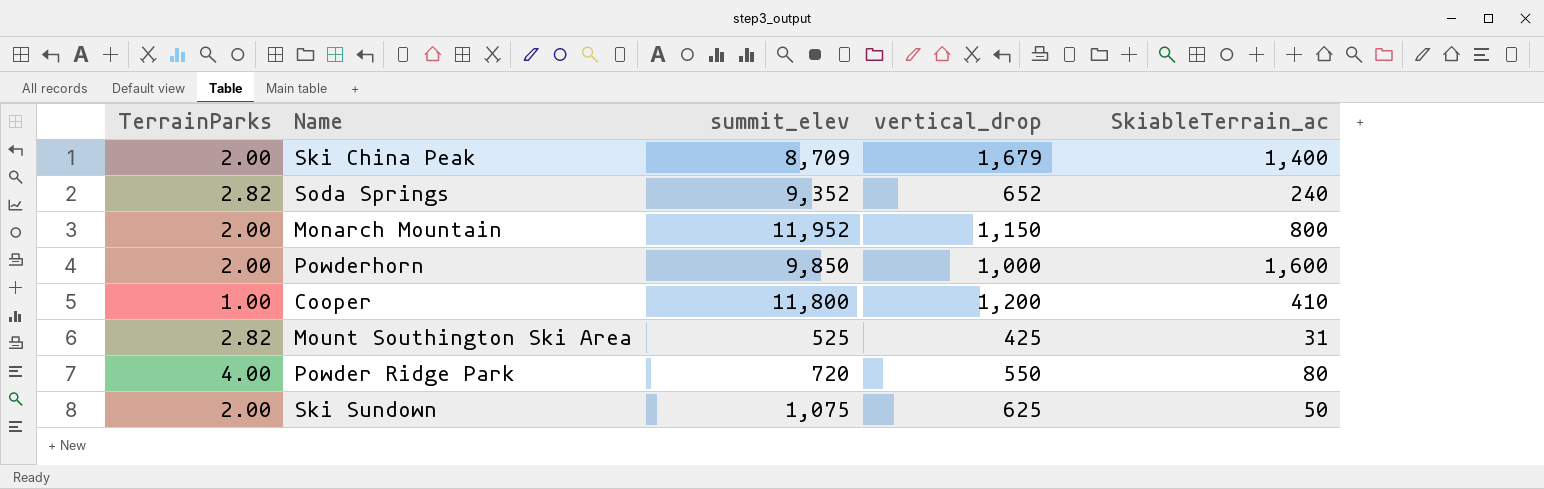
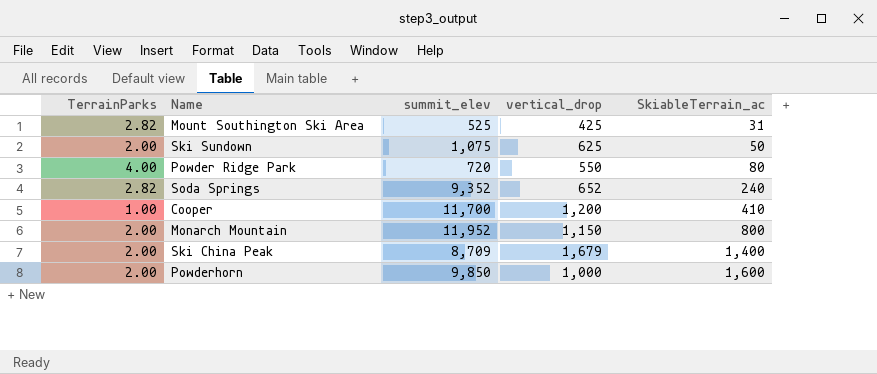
row order: none -> SkiableTerrain_ac ascending
Cooper | summit_elev: 11,800 -> 11,700

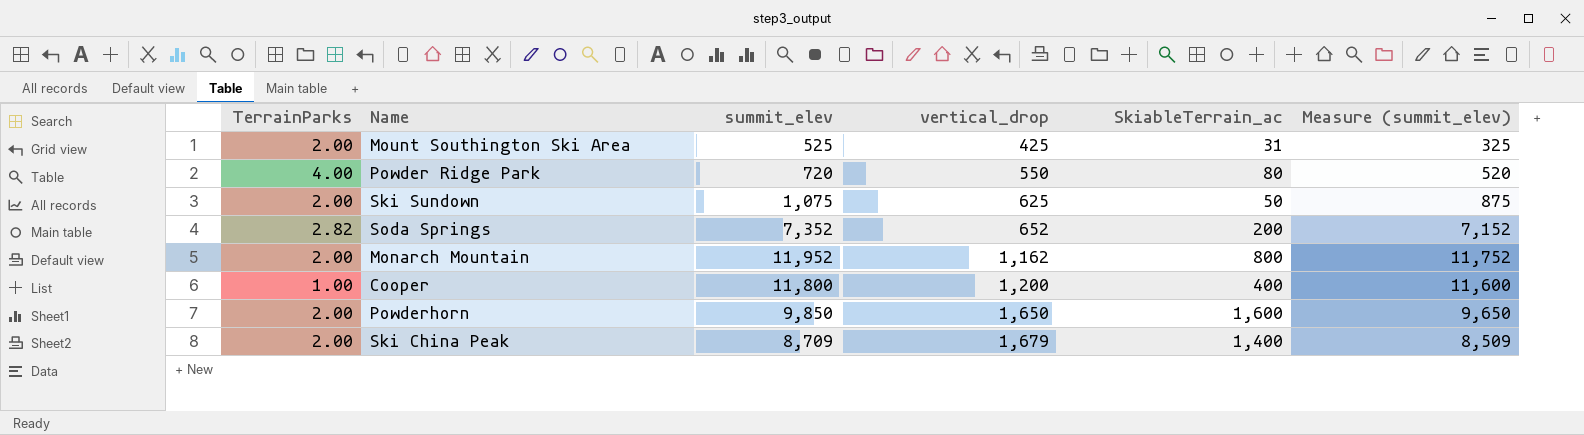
row order: SkiableTerrain_ac ascending -> vertical_drop ascending
column Measure (summit_elev) | formula: none -> [summit_elev] - 200
Mount Southington Ski Area | TerrainParks: 2.82 -> 2.00
Soda Springs | summit_elev: 9,352 -> 7,352
Soda Springs | SkiableTerrain_ac: 240 -> 200
Monarch Mountain | vertical_drop: 1,150 -> 1,162
Cooper | summit_elev: 11,700 -> 11,800
Cooper | SkiableTerrain_ac: 410 -> 400
Powderhorn | vertical_drop: 1,000 -> 1,650

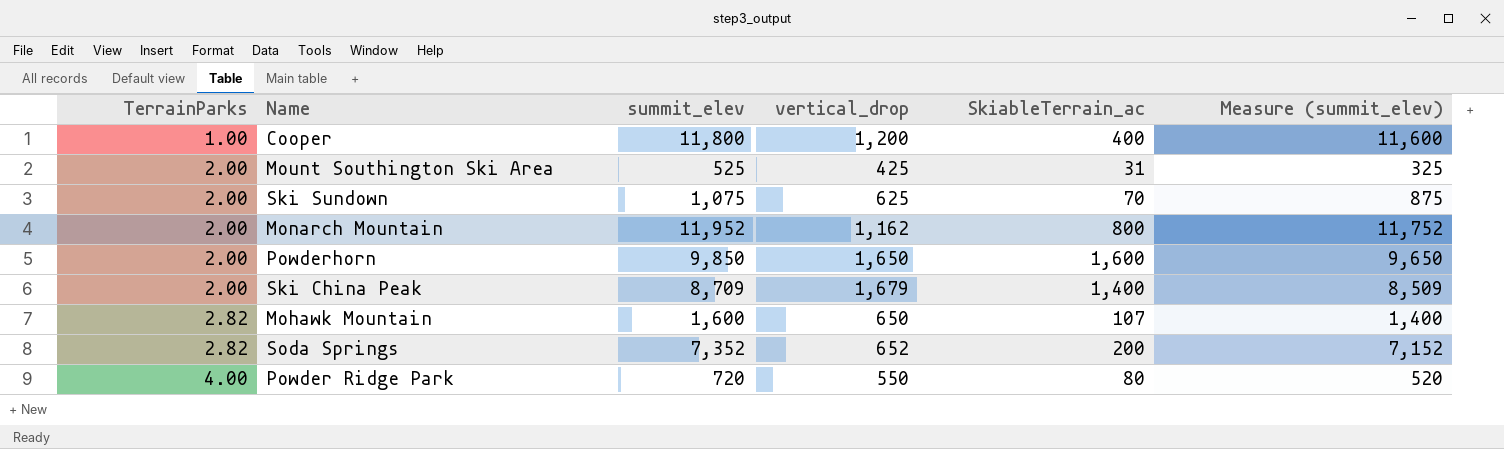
row order: vertical_drop ascending -> TerrainParks ascending
Ski Sundown | SkiableTerrain_ac: 50 -> 70
row Mohawk Mountain: none -> 2.82 | 1,600 | 650 | 107 | 1,400

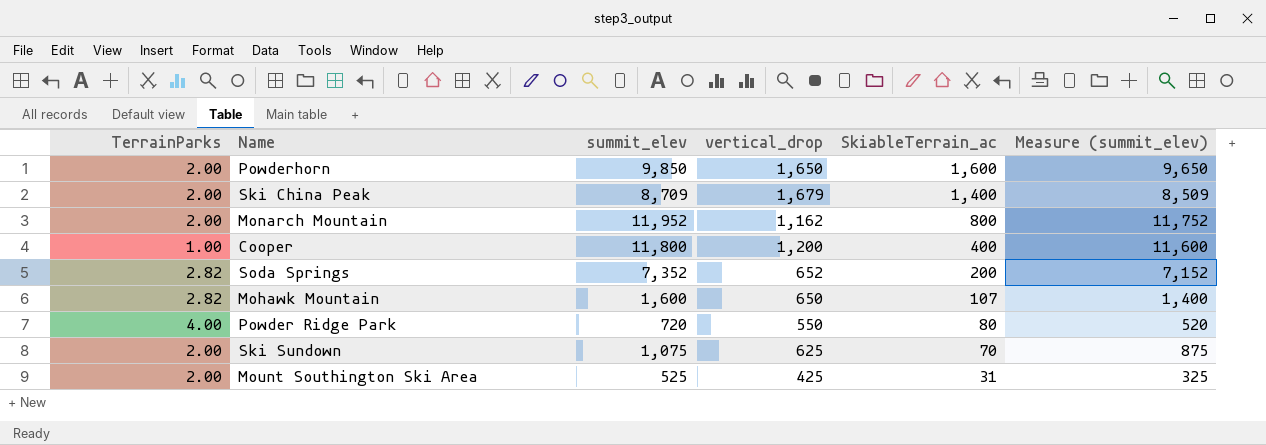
row order: TerrainParks ascending -> SkiableTerrain_ac descending

